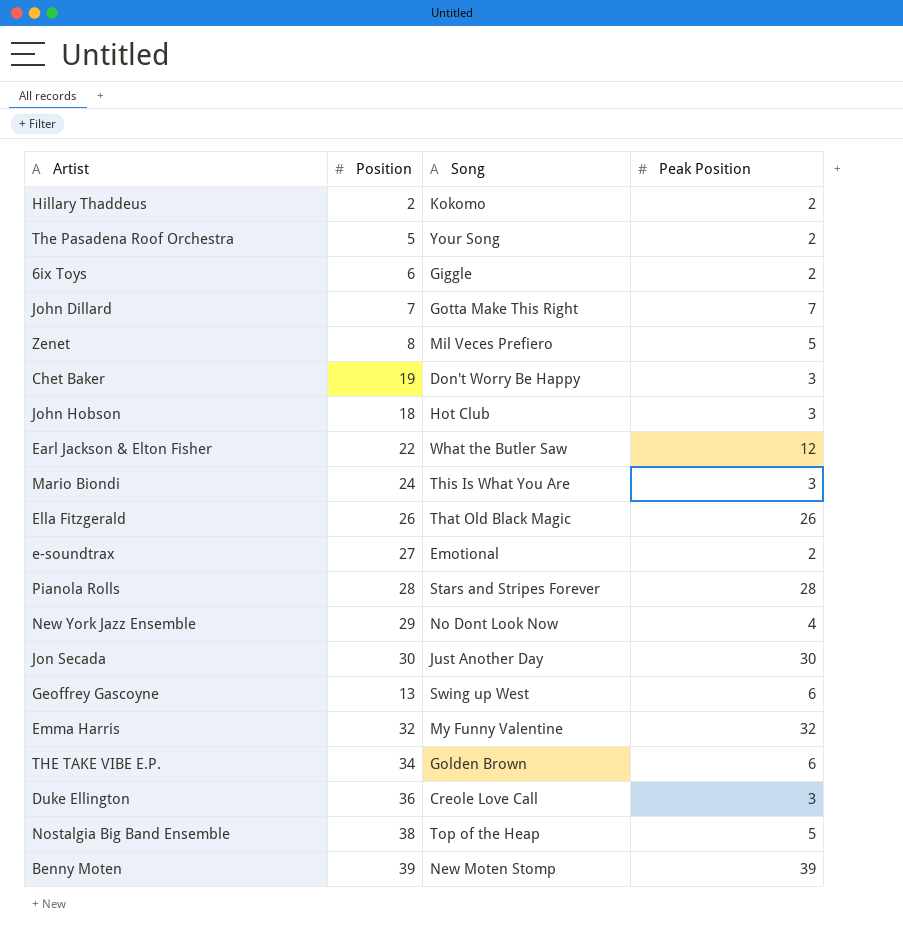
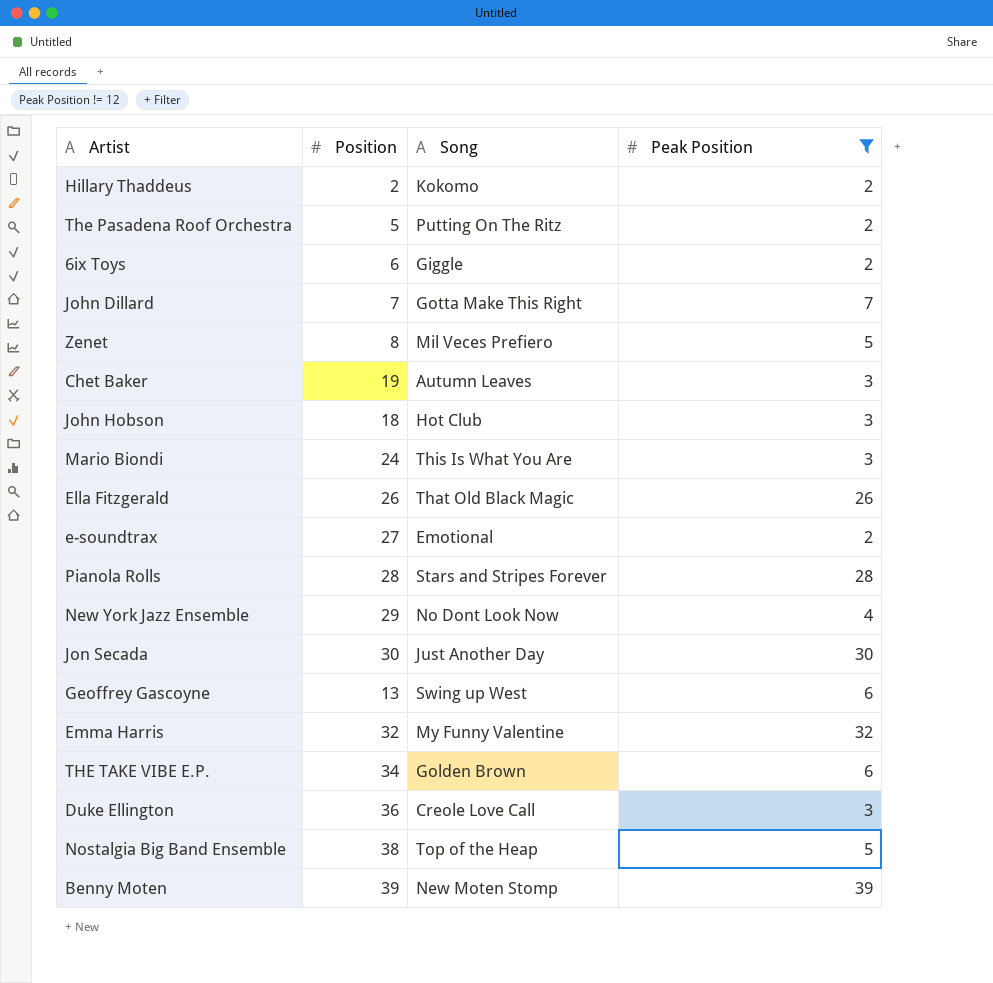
filter: none -> Peak Position != 12
The Pasadena Roof Orchestra | Song: Your Song -> Putting On The Ritz
Chet Baker | Song: Don't Worry Be Happy -> Autumn Leaves

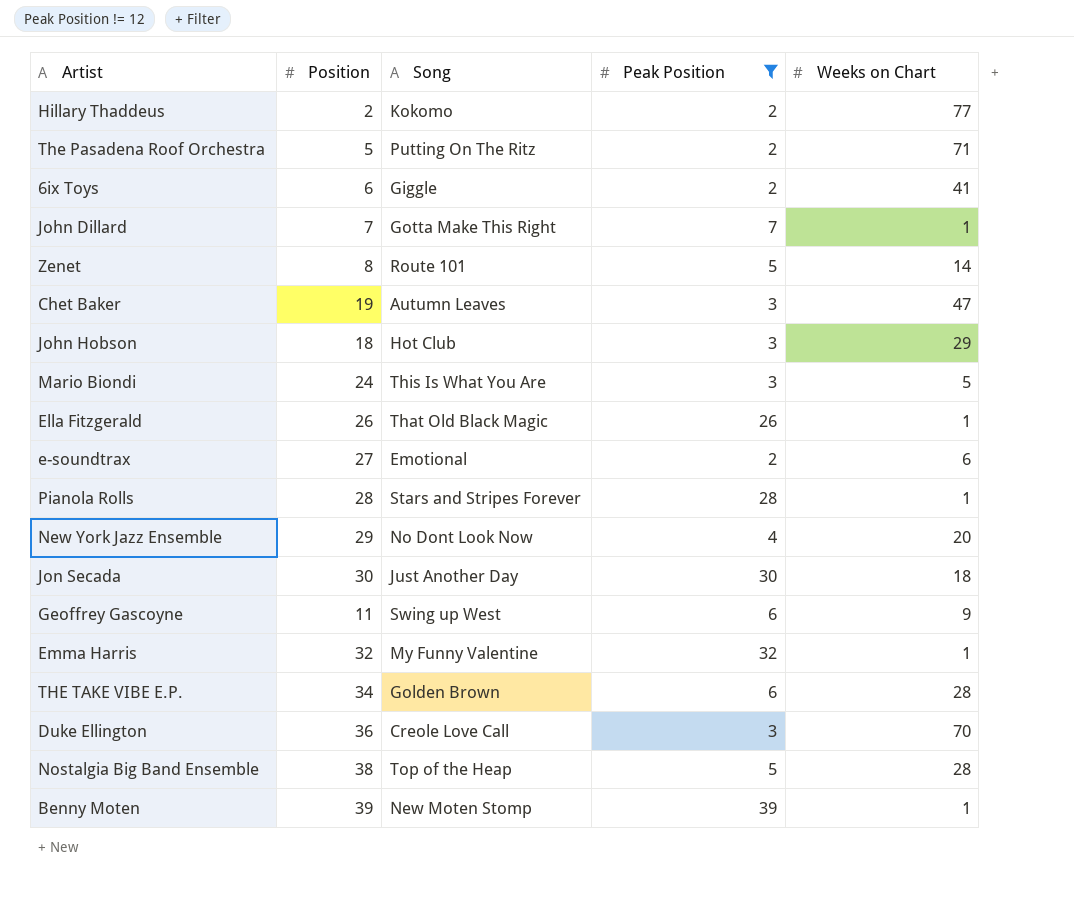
column Weeks on Chart | position: none -> 5
Zenet | Song: Mil Veces Prefiero -> Route 101
Geoffrey Gascoyne | Position: 13 -> 11

